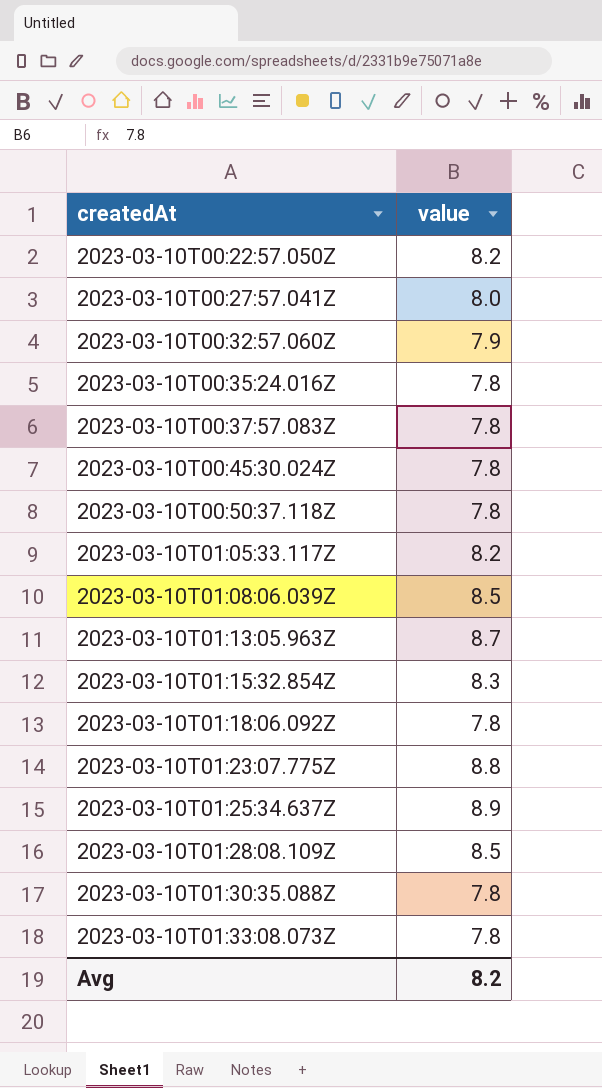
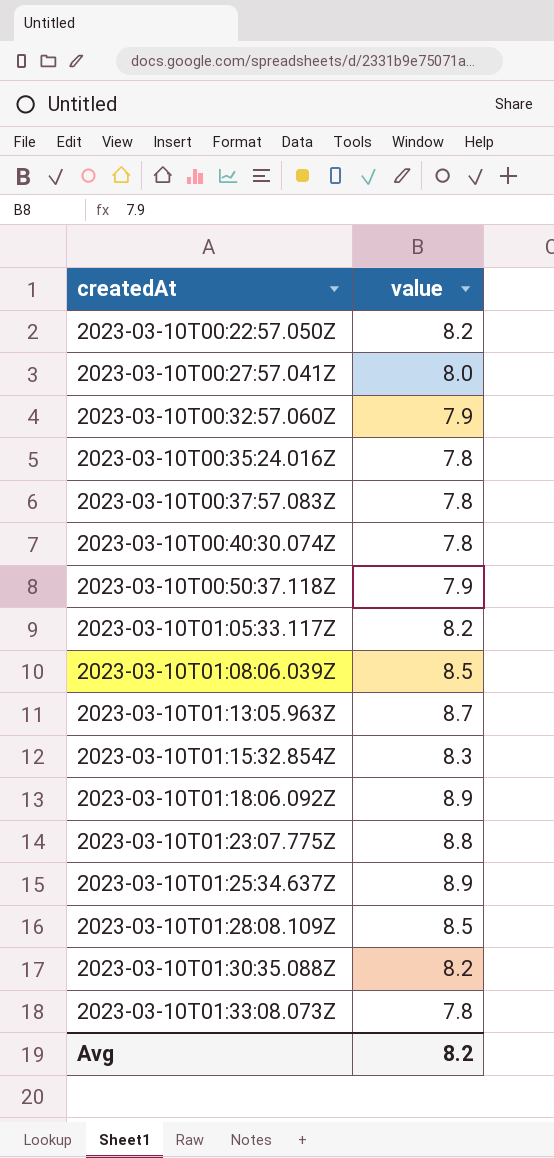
row 2023-03-10T00:45:30.024Z: 7.8 -> none
row 2023-03-10T00:40:30.074Z: none -> 7.8
2023-03-10T00:50:37.118Z | value: 7.8 -> 7.9
2023-03-10T01:18:06.092Z | value: 7.8 -> 8.9
2023-03-10T01:30:35.088Z | value: 7.8 -> 8.2

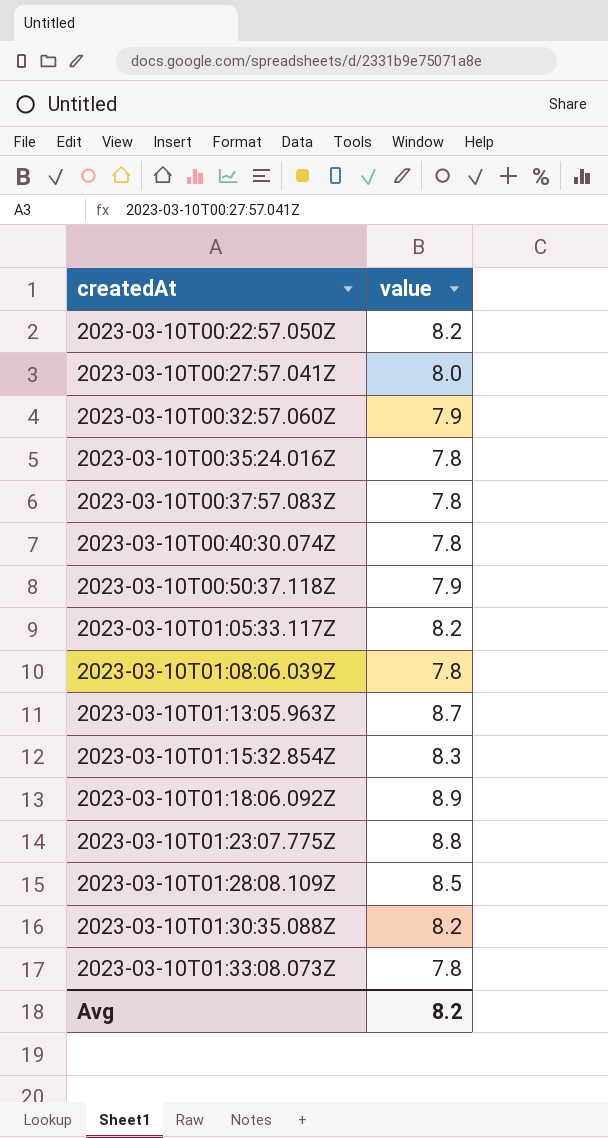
row 2023-03-10T01:25:34.637Z: 8.9 -> none
2023-03-10T01:08:06.039Z | value: 8.5 -> 7.8

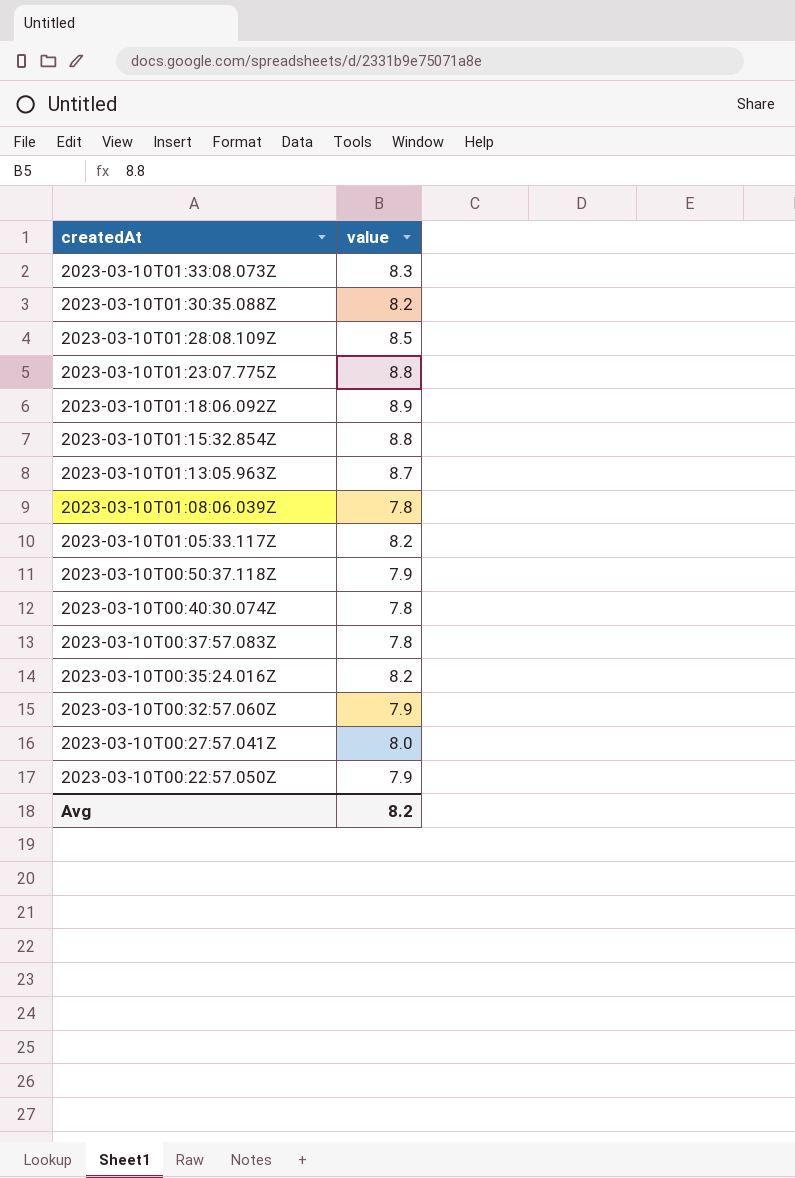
row order: createdAt ascending -> createdAt descending
2023-03-10T01:33:08.073Z | value: 7.8 -> 8.3
2023-03-10T01:15:32.854Z | value: 8.3 -> 8.8
2023-03-10T00:35:24.016Z | value: 7.8 -> 8.2
2023-03-10T00:22:57.050Z | value: 8.2 -> 7.9

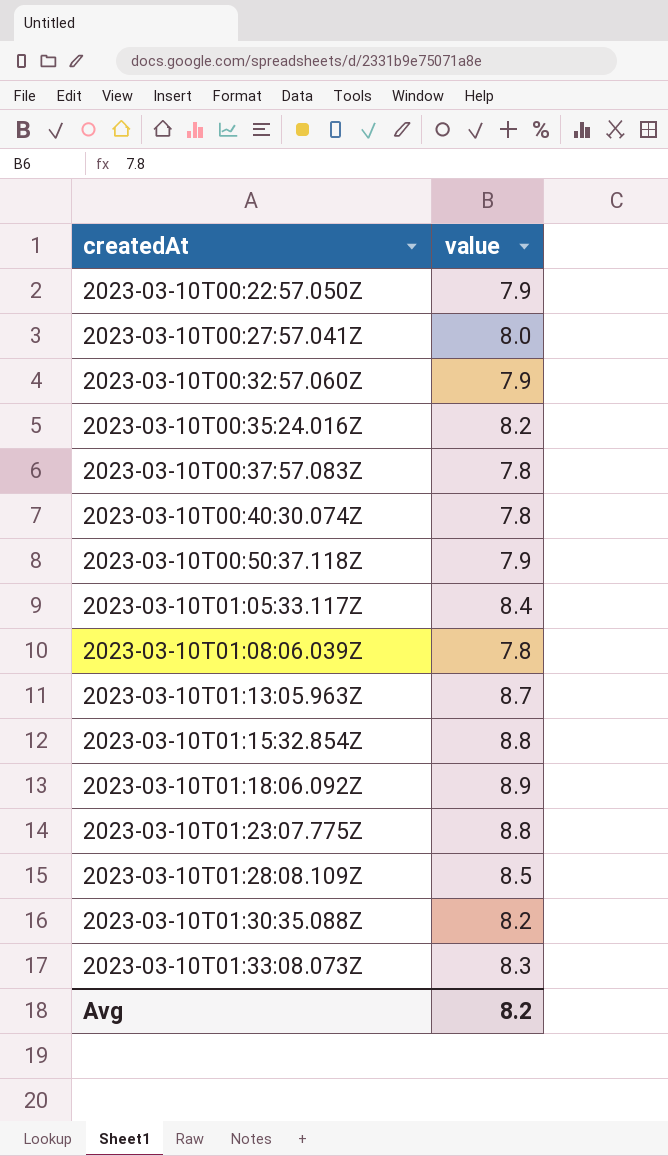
row order: createdAt descending -> createdAt ascending
2023-03-10T01:05:33.117Z | value: 8.2 -> 8.4

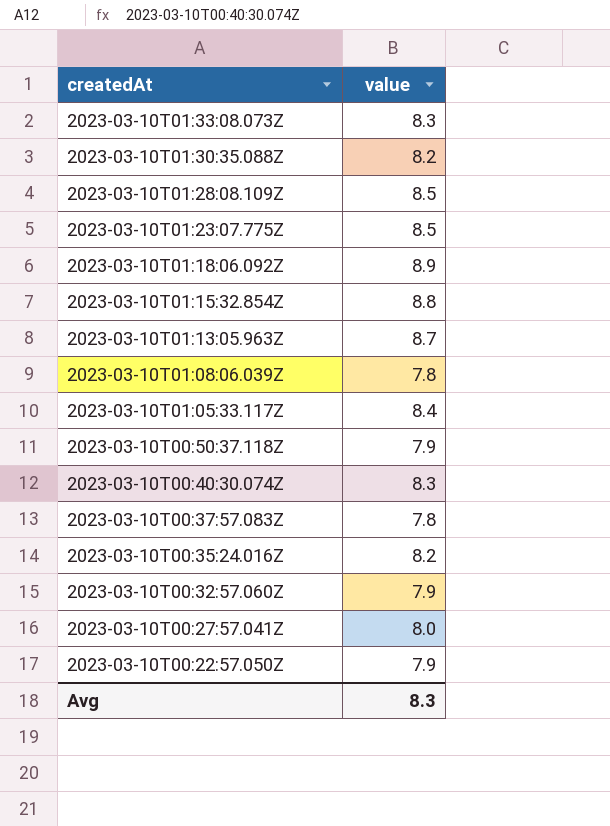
row order: createdAt ascending -> createdAt descending
2023-03-10T01:23:07.775Z | value: 8.8 -> 8.5
2023-03-10T00:40:30.074Z | value: 7.8 -> 8.3
Avg | value: 8.2 -> 8.3

